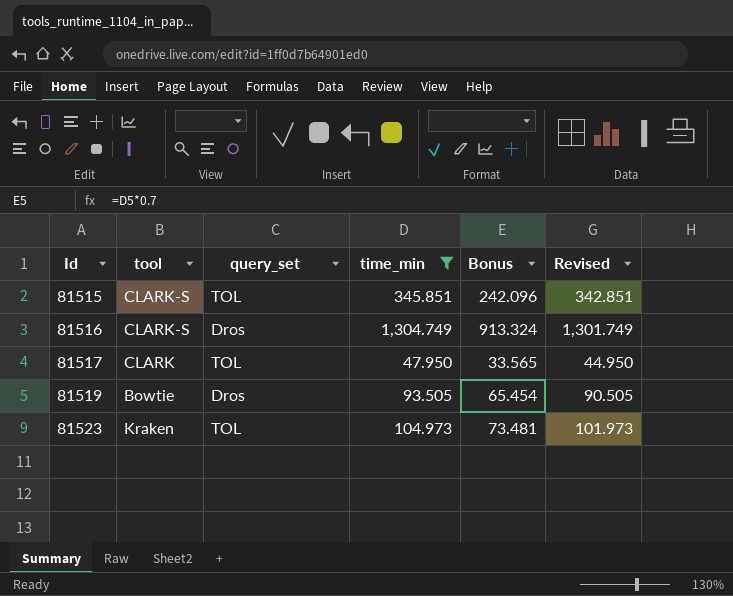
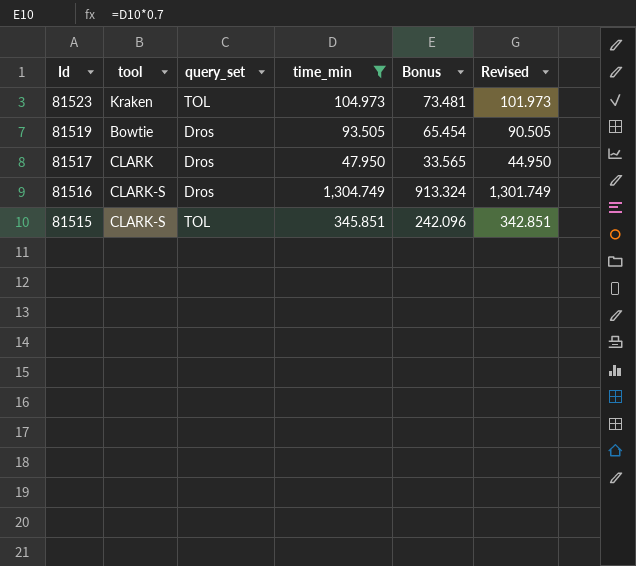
row order: Id ascending -> Id descending
81517 | query_set: TOL -> Dros

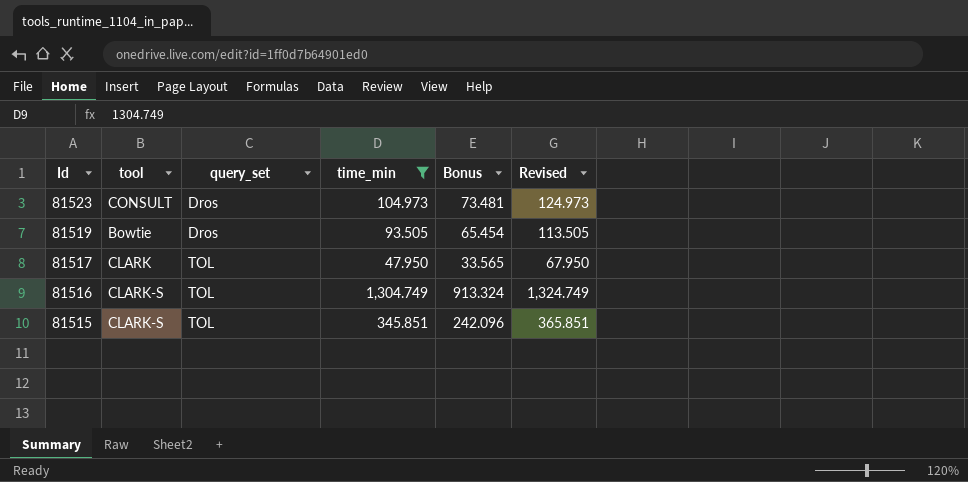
column Revised | formula: [time_min] - 3 -> [time_min] + 20
81523 | tool: Kraken -> CONSULT
81523 | query_set: TOL -> Dros
81517 | query_set: Dros -> TOL
81516 | query_set: Dros -> TOL

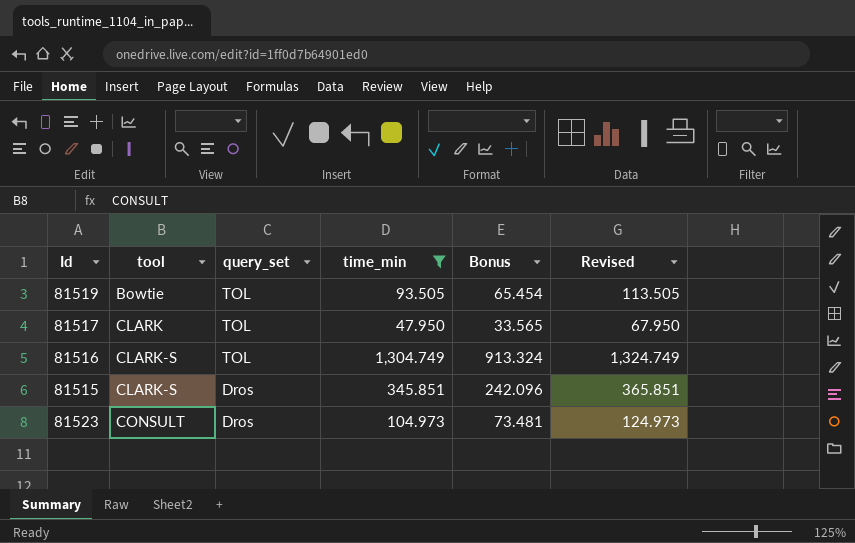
row order: Id descending -> tool ascending
81519 | query_set: Dros -> TOL
81515 | query_set: TOL -> Dros

